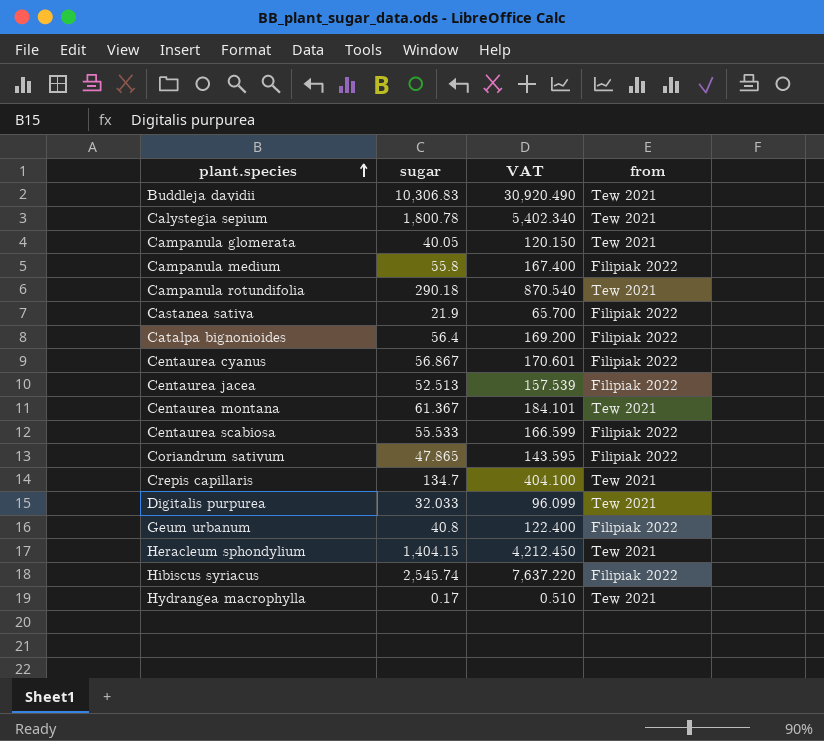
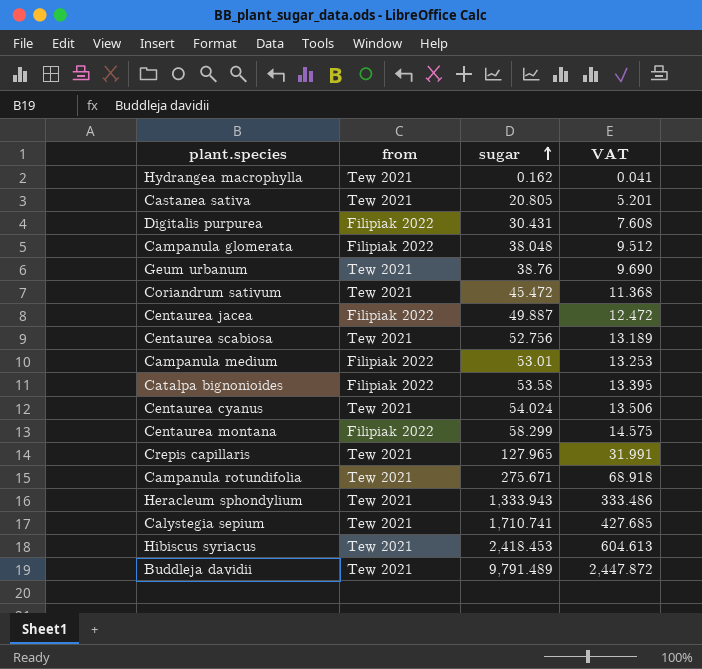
row order: plant.species ascending -> sugar ascending
column from | position: 4 -> 2
column VAT | formula: [sugar] * 3 -> [sugar] * 0.25
Hydrangea macrophylla | sugar: 0.17 -> 0.162
Castanea sativa | from: Filipiak 2022 -> Tew 2021
Castanea sativa | sugar: 21.9 -> 20.805
Digitalis purpurea | from: Tew 2021 -> Filipiak 2022
Digitalis purpurea | sugar: 32.033 -> 30.431
Campanula glomerata | from: Tew 2021 -> Filipiak 2022
Campanula glomerata | sugar: 40.05 -> 38.048
Geum urbanum | from: Filipiak 2022 -> Tew 2021
Geum urbanum | sugar: 40.8 -> 38.76
Coriandrum sativum | from: Filipiak 2022 -> Tew 2021
Coriandrum sativum | sugar: 47.865 -> 45.472
Centaurea jacea | sugar: 52.513 -> 49.887
Centaurea scabiosa | from: Filipiak 2022 -> Tew 2021
Centaurea scabiosa | sugar: 55.533 -> 52.756
Campanula medium | sugar: 55.8 -> 53.01
Catalpa bignonioides | sugar: 56.4 -> 53.58
Centaurea cyanus | from: Filipiak 2022 -> Tew 2021
Centaurea cyanus | sugar: 56.867 -> 54.024
Centaurea montana | from: Tew 2021 -> Filipiak 2022
Centaurea montana | sugar: 61.367 -> 58.299
Crepis capillaris | sugar: 134.7 -> 127.965
Campanula rotundifolia | sugar: 290.18 -> 275.671
Heracleum sphondylium | sugar: 1,404.15 -> 1,333.943
Calystegia sepium | sugar: 1,800.78 -> 1,710.741
Hibiscus syriacus | from: Filipiak 2022 -> Tew 2021
Hibiscus syriacus | sugar: 2,545.74 -> 2,418.453
Buddleja davidii | sugar: 10,306.83 -> 9,791.489

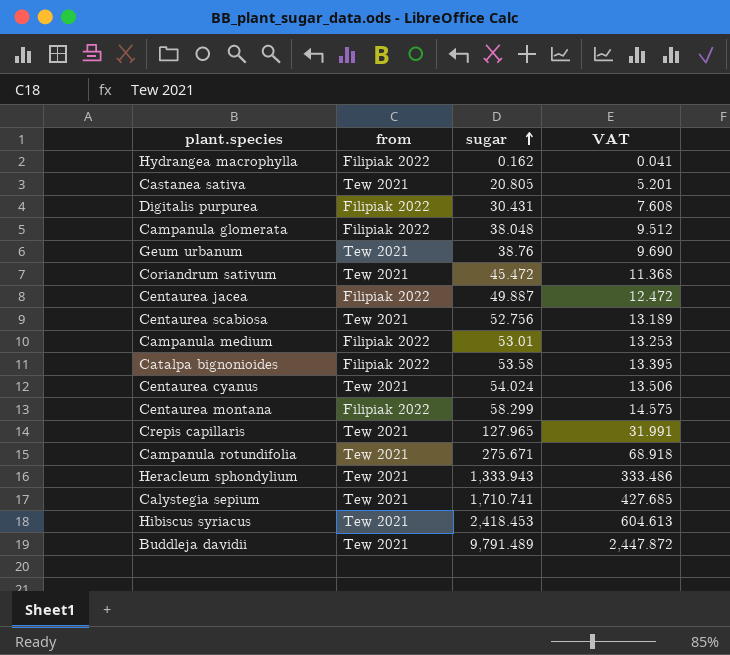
Hydrangea macrophylla | from: Tew 2021 -> Filipiak 2022

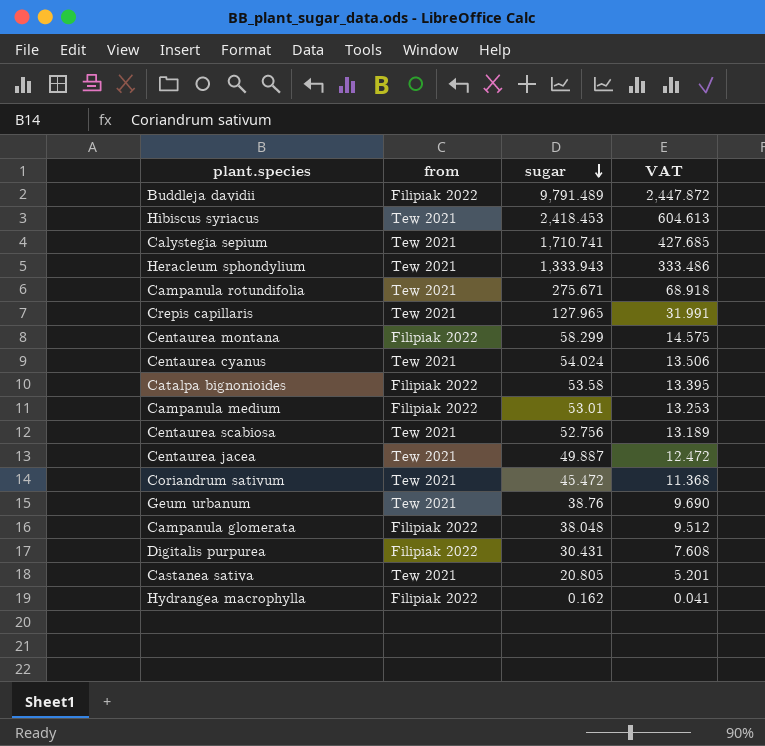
row order: sugar ascending -> sugar descending
Buddleja davidii | from: Tew 2021 -> Filipiak 2022
Centaurea jacea | from: Filipiak 2022 -> Tew 2021

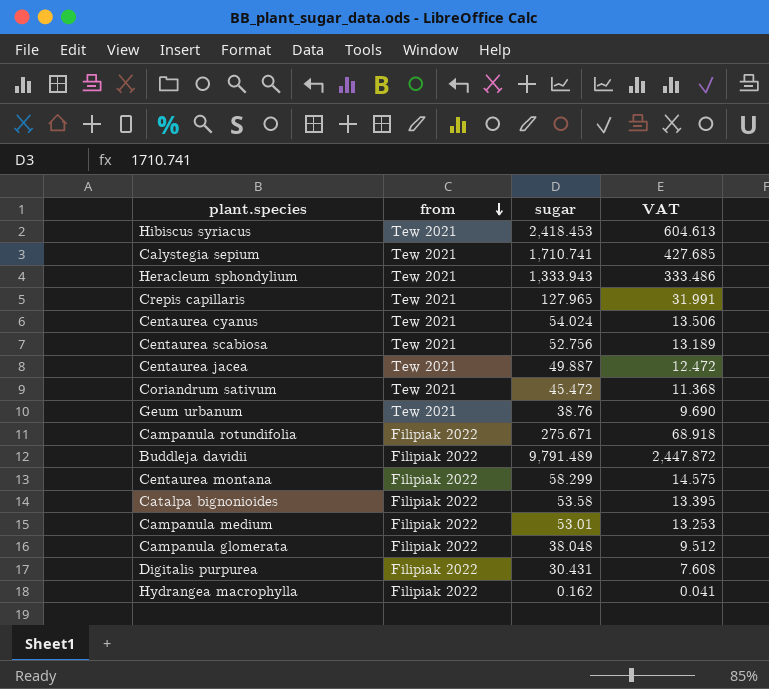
row order: sugar descending -> from descending
row Castanea sativa: Tew 2021 | 20.805 | 5.201 -> none
Campanula rotundifolia | from: Tew 2021 -> Filipiak 2022

